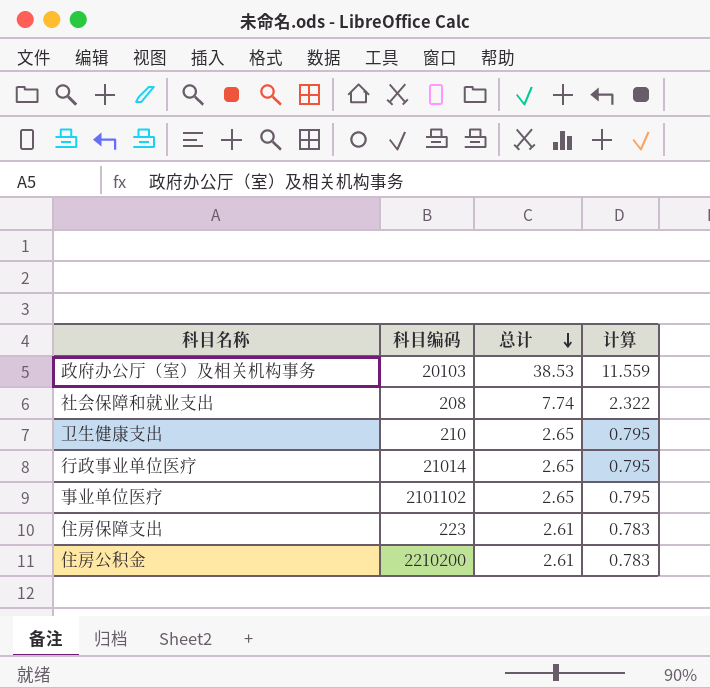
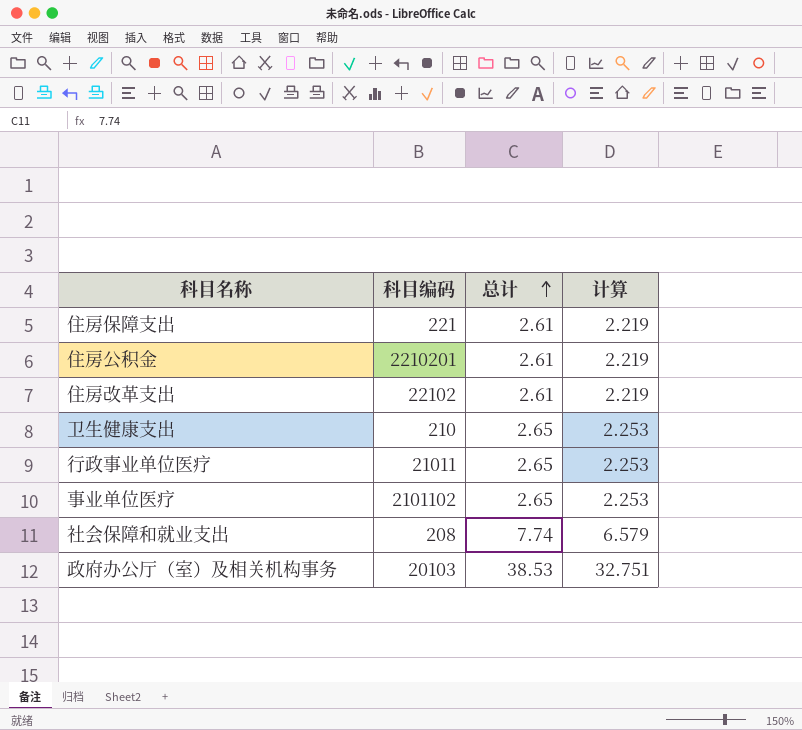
row order: 总计 descending -> 总计 ascending
column 计算 | formula: [总计] * 0.3 -> [总计] * 0.85
住房保障支出 | 科目编码: 223 -> 221
住房公积金 | 科目编码: 2210200 -> 2210201
row 住房改革支出: none -> 22102 | 2.61 | 2.219
行政事业单位医疗 | 科目编码: 21014 -> 21011

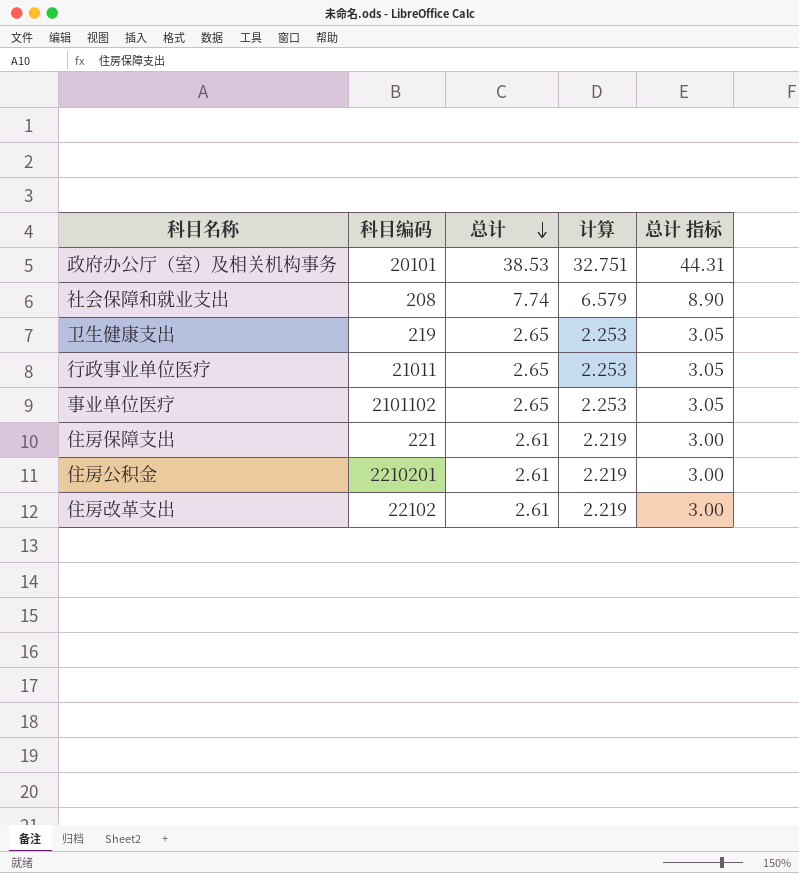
row order: 总计 ascending -> 总计 descending
column 总计 指标 | formula: none -> [总计] * 1.15
政府办公厅（室）及相关机构事务 | 科目编码: 20103 -> 20101
卫生健康支出 | 科目编码: 210 -> 219

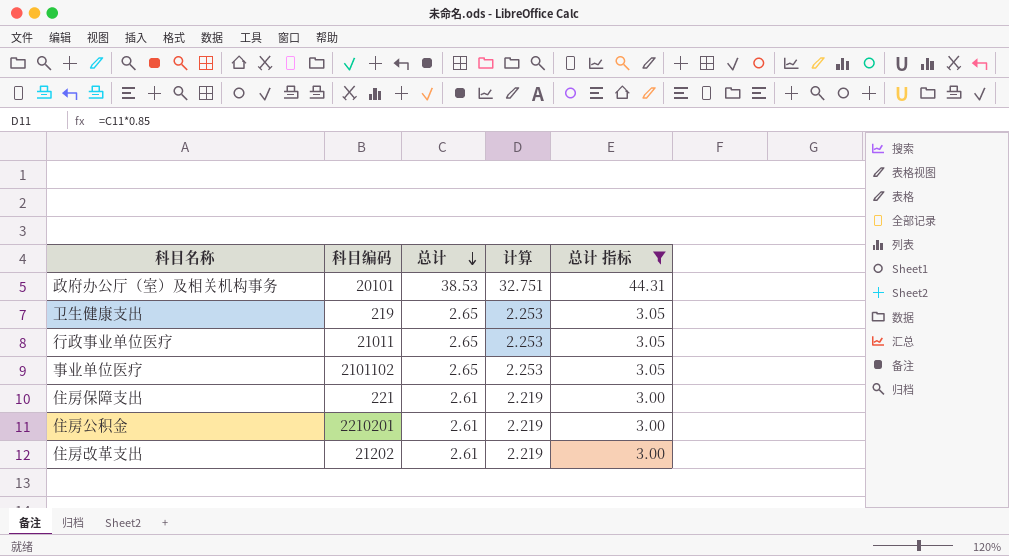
filter: none -> 总计 指标 != 8.90
住房改革支出 | 科目编码: 22102 -> 21202

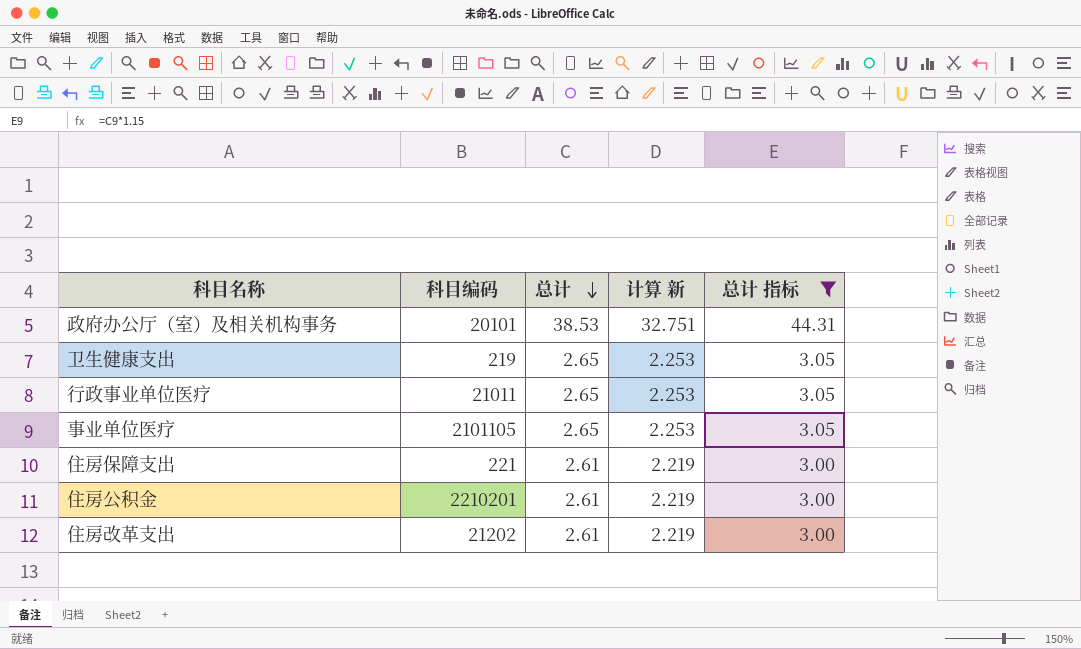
column name: 计算 -> 计算 新
事业单位医疗 | 科目编码: 2101102 -> 2101105

